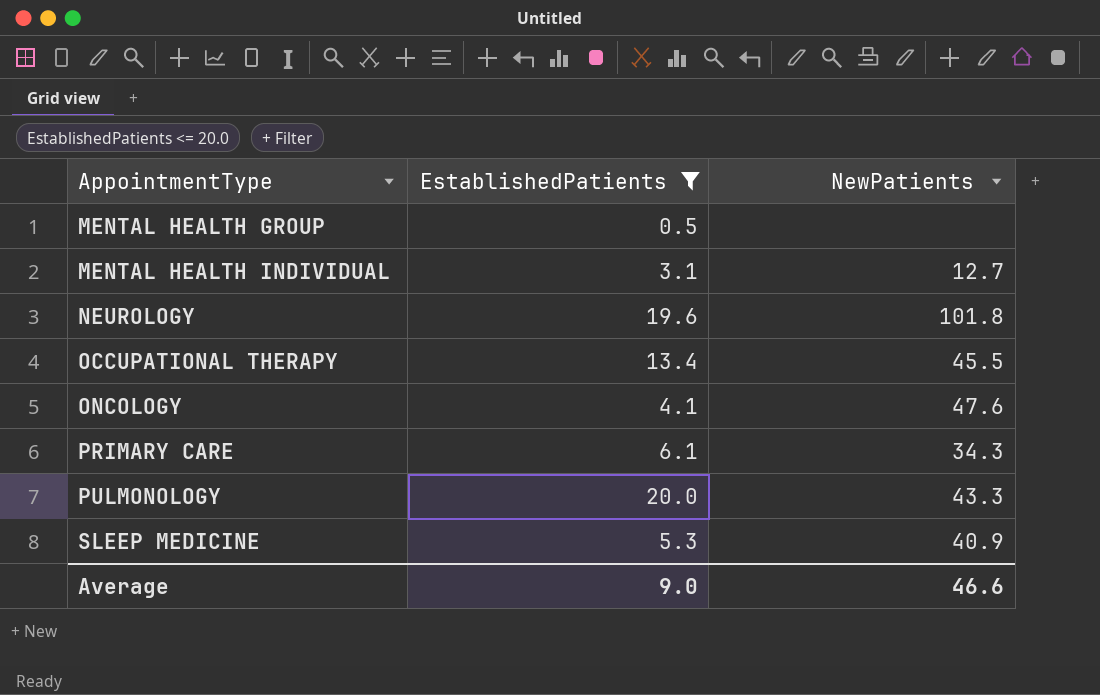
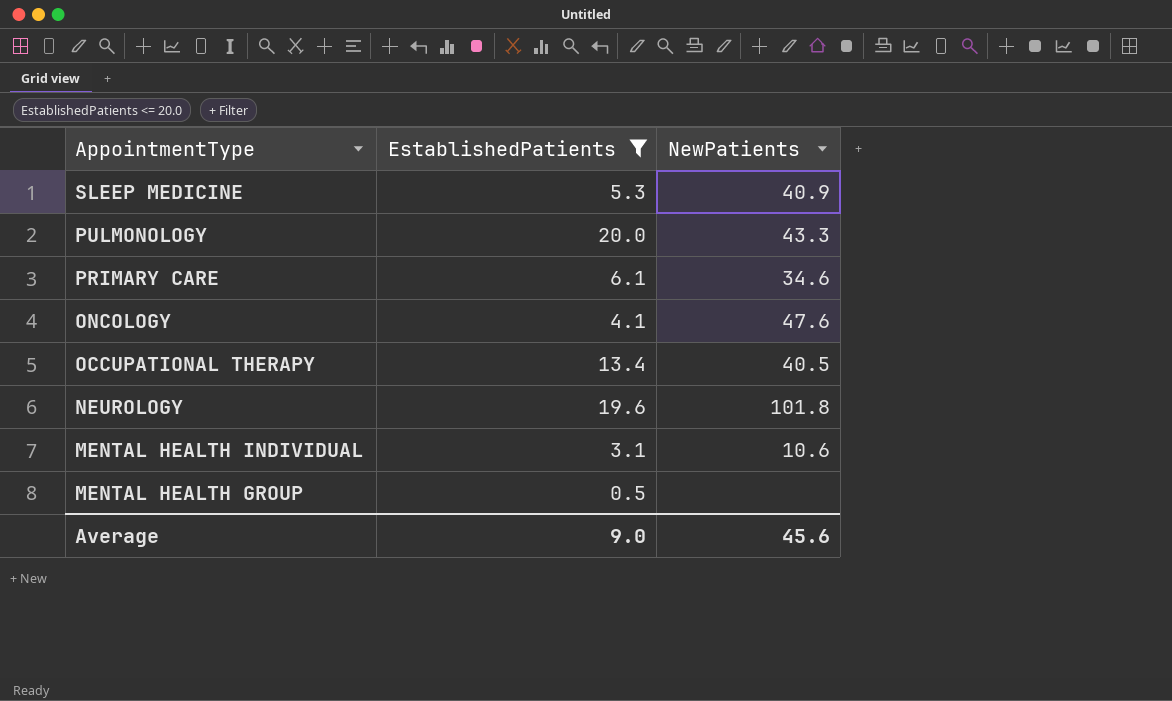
row order: AppointmentType ascending -> AppointmentType descending
PRIMARY CARE | NewPatients: 34.3 -> 34.6
OCCUPATIONAL THERAPY | NewPatients: 45.5 -> 40.5
MENTAL HEALTH INDIVIDUAL | NewPatients: 12.7 -> 10.6
Average | NewPatients: 46.6 -> 45.6

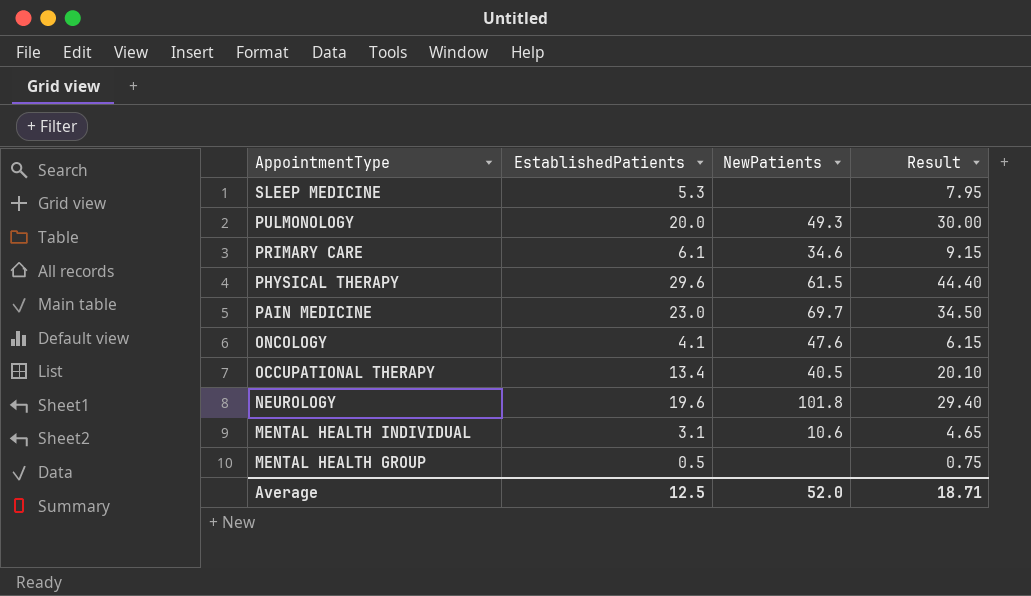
filter: EstablishedPatients <= 20.0 -> none
column Result | formula: none -> [EstablishedPatients] * 1.5
SLEEP MEDICINE | NewPatients: 40.9 -> none
PULMONOLOGY | NewPatients: 43.3 -> 49.3
Average | EstablishedPatients: 9.0 -> 12.5
Average | NewPatients: 45.6 -> 52.0

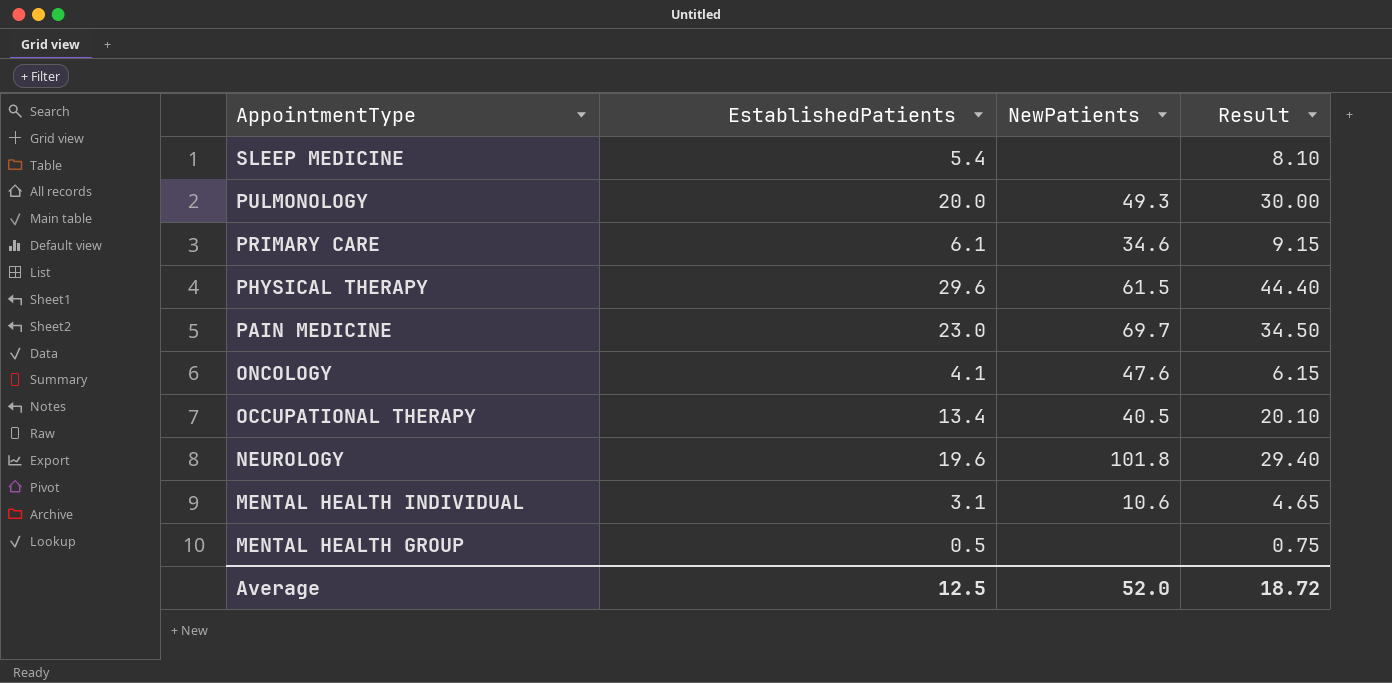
SLEEP MEDICINE | EstablishedPatients: 5.3 -> 5.4
SLEEP MEDICINE | Result: 7.95 -> 8.10
Average | Result: 18.71 -> 18.72

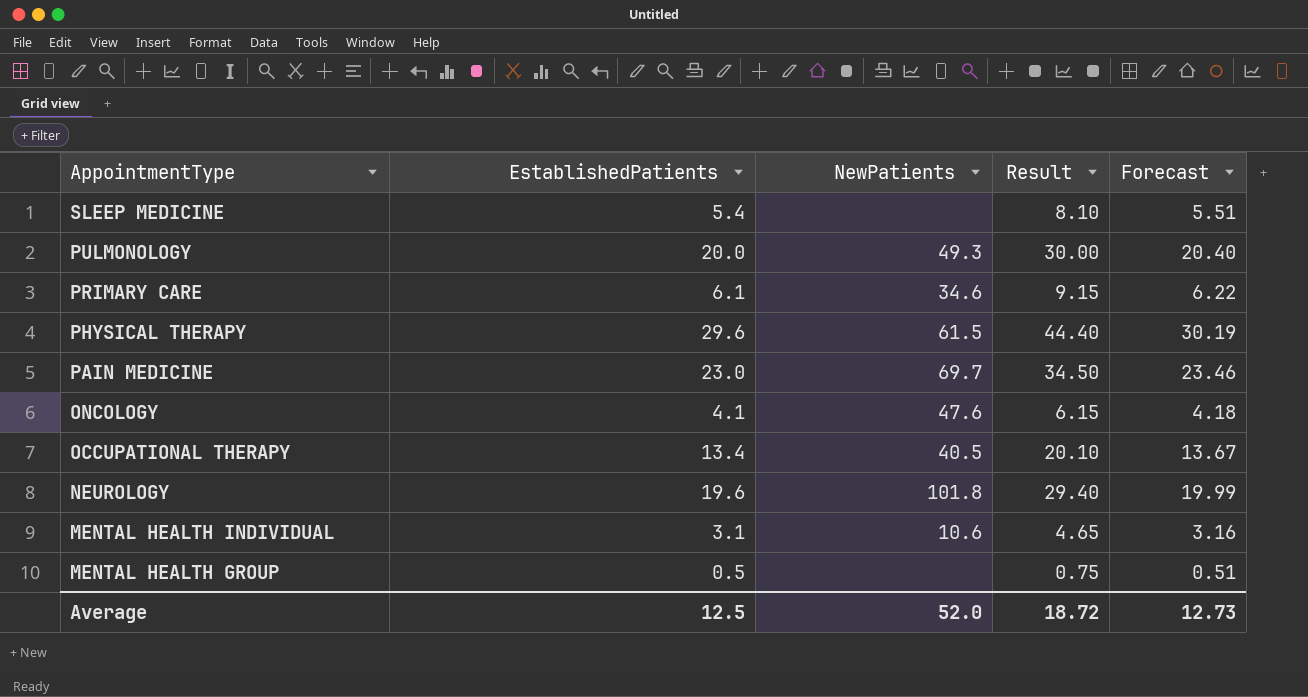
column Forecast | formula: none -> [EstablishedPatients] * 1.02

